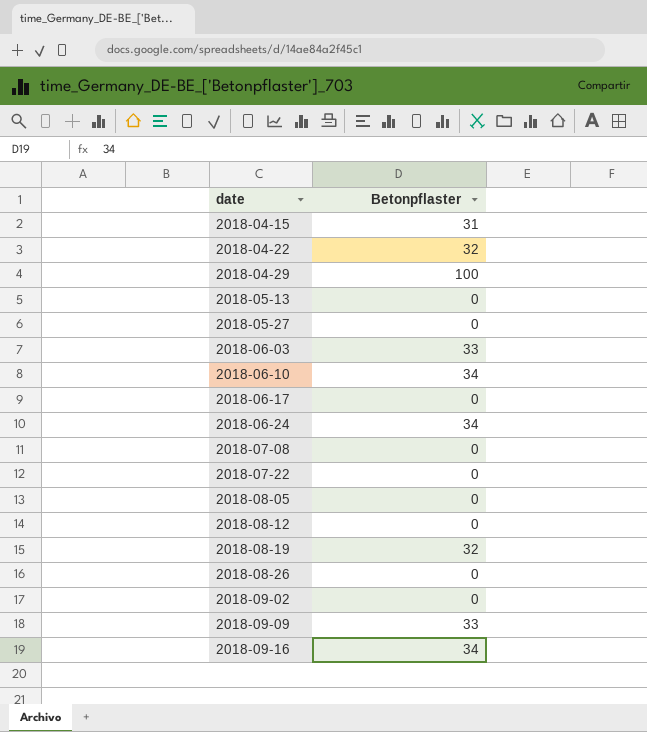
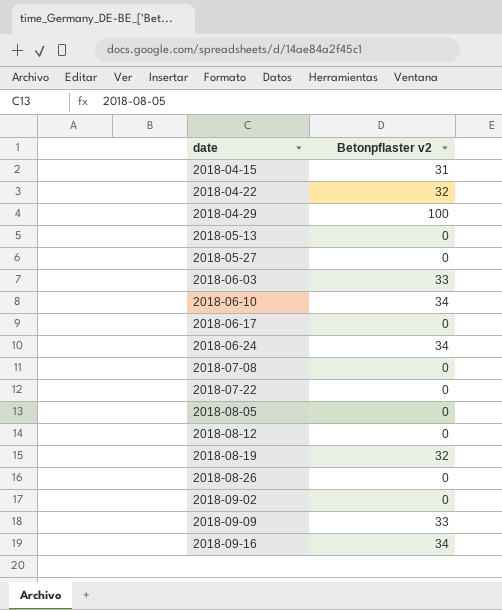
column name: Betonpflaster -> Betonpflaster v2

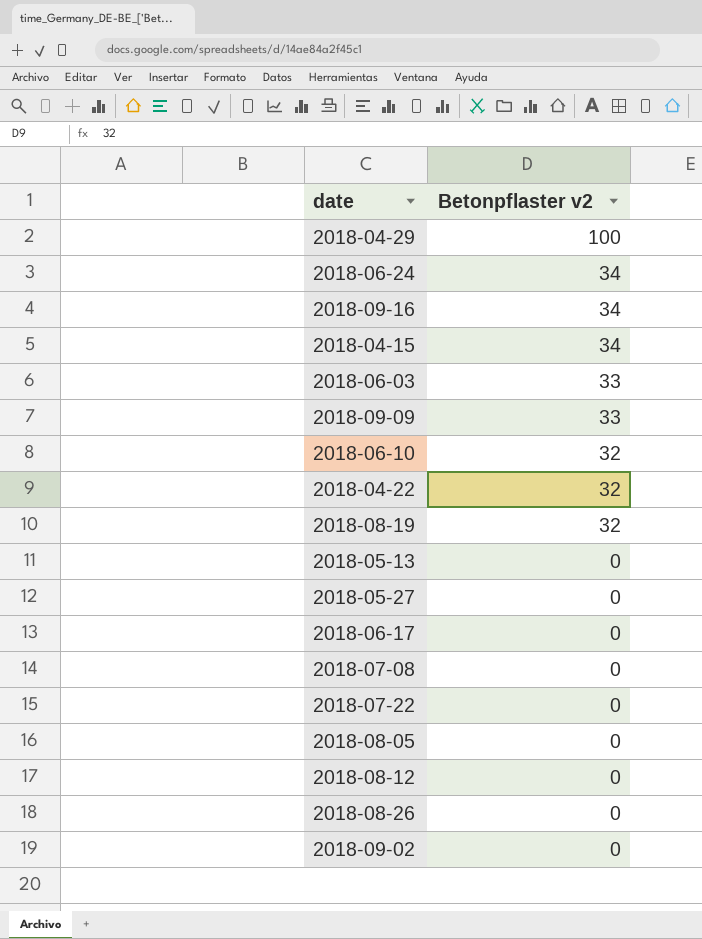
row order: date ascending -> Betonpflaster v2 descending
2018-04-15 | Betonpflaster v2: 31 -> 34
2018-06-10 | Betonpflaster v2: 34 -> 32

